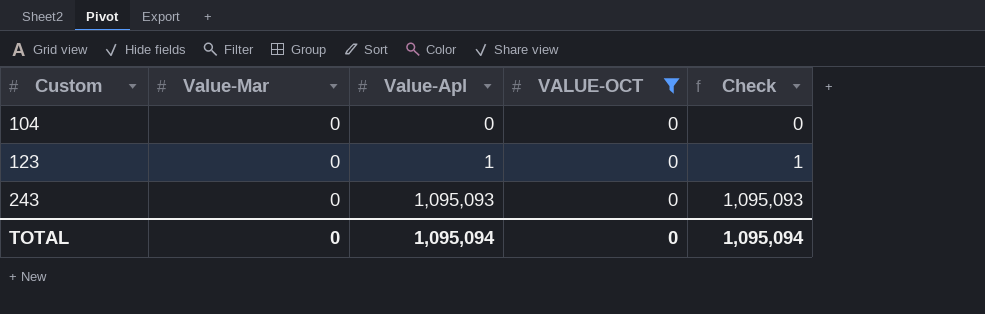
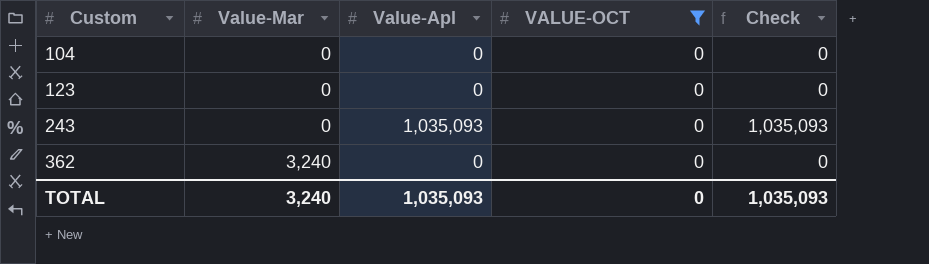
123 | Value-Apl: 1 -> 0
123 | Check: 1 -> 0
243 | Value-Apl: 1,095,093 -> 1,035,093
243 | Check: 1,095,093 -> 1,035,093
row 362: none -> 3,240 | 0 | 0 | 0
TOTAL | Value-Mar: 0 -> 3,240
TOTAL | Value-Apl: 1,095,094 -> 1,035,093
TOTAL | Check: 1,095,094 -> 1,035,093

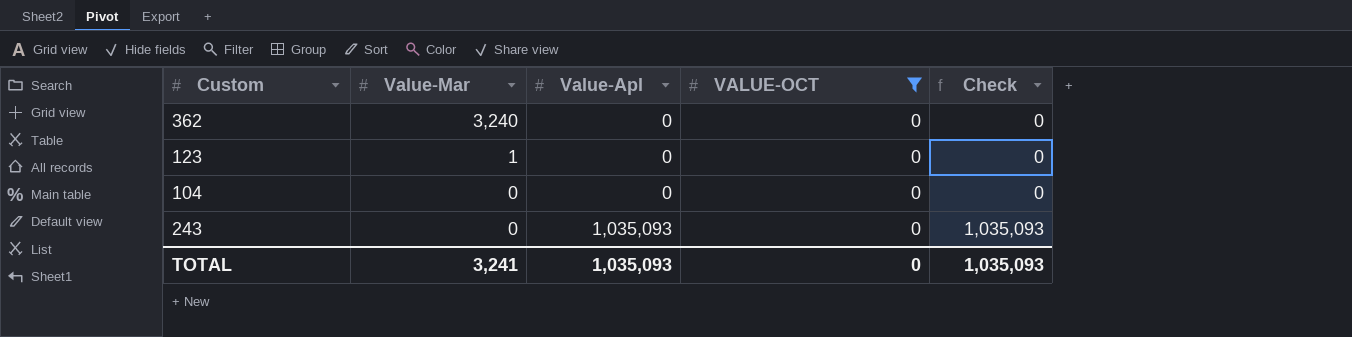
row order: Custom ascending -> Value-Mar descending
123 | Value-Mar: 0 -> 1
TOTAL | Value-Mar: 3,240 -> 3,241

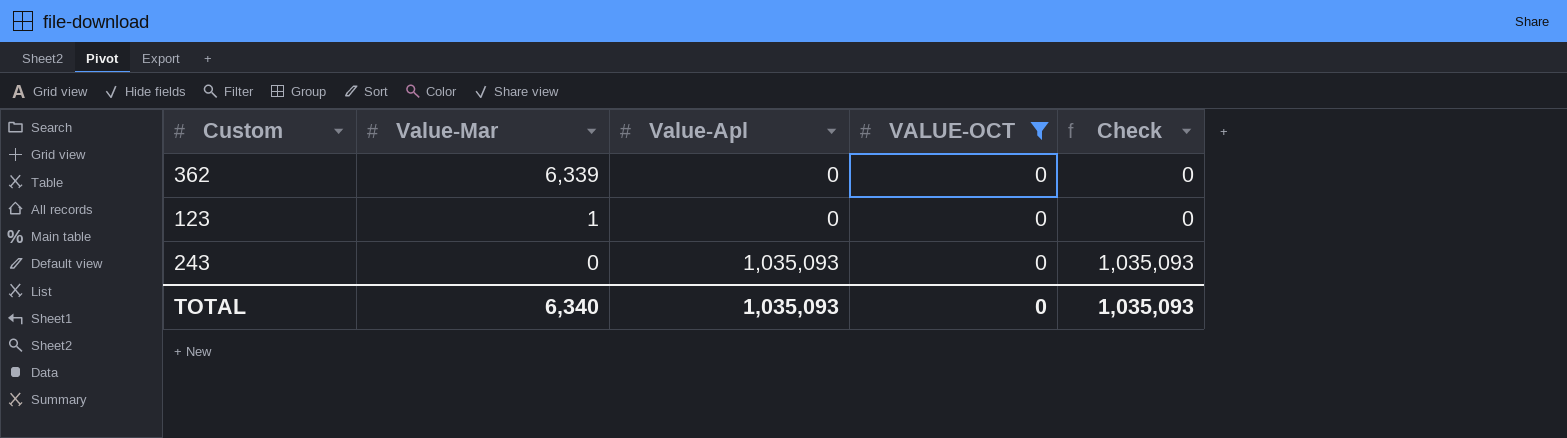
row 104: 0 | 0 | 0 | 0 -> none
362 | Value-Mar: 3,240 -> 6,339
TOTAL | Value-Mar: 3,241 -> 6,340

